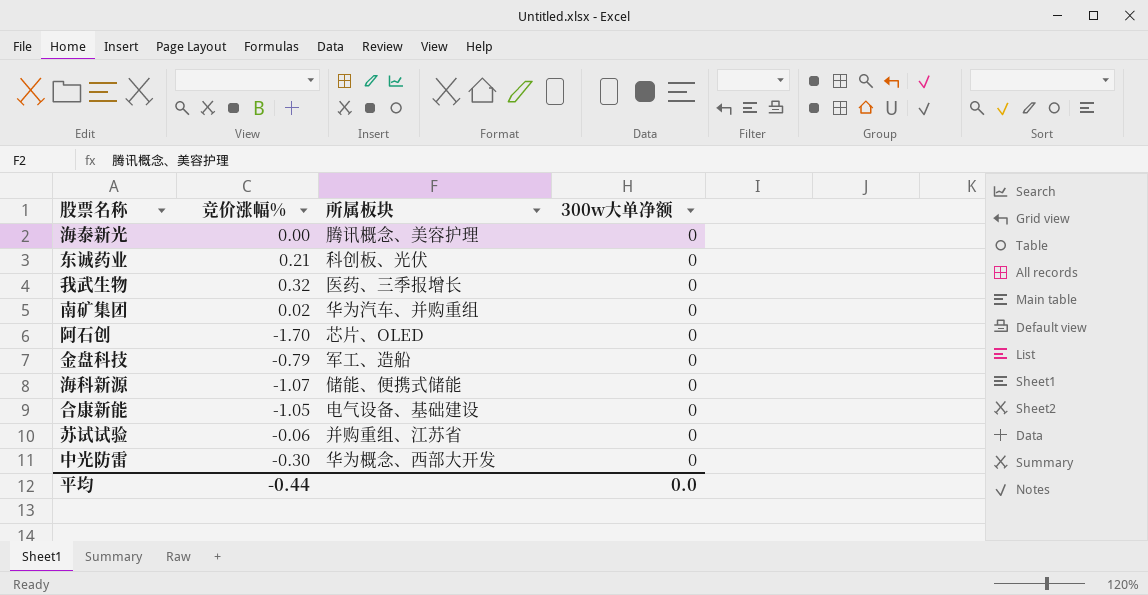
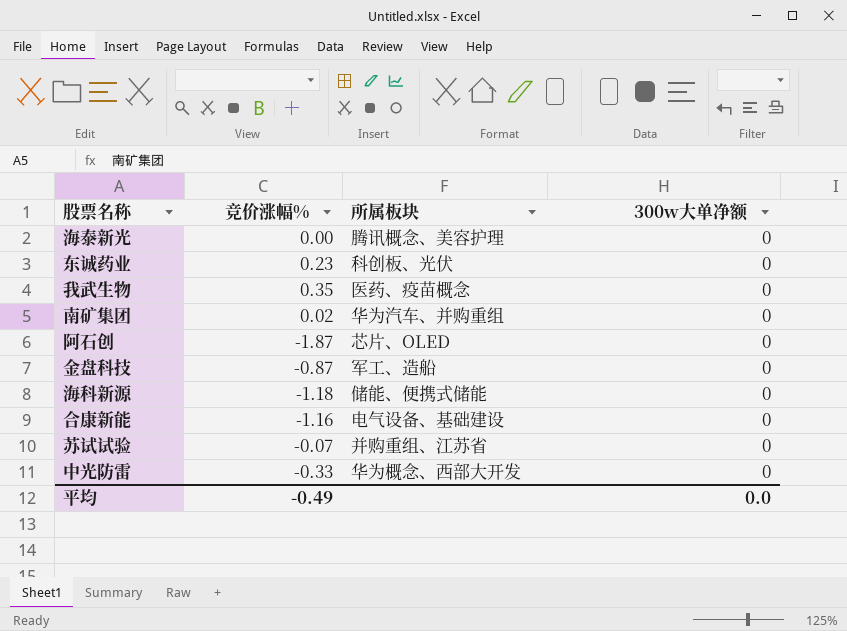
东诚药业 | 竞价涨幅%: 0.21 -> 0.23
我武生物 | 竞价涨幅%: 0.32 -> 0.35
我武生物 | 所属板块: 医药、三季报增长 -> 医药、疫苗概念
阿石创 | 竞价涨幅%: -1.70 -> -1.87
金盘科技 | 竞价涨幅%: -0.79 -> -0.87
海科新源 | 竞价涨幅%: -1.07 -> -1.18
合康新能 | 竞价涨幅%: -1.05 -> -1.16
苏试试验 | 竞价涨幅%: -0.06 -> -0.07
中光防雷 | 竞价涨幅%: -0.30 -> -0.33
平均 | 竞价涨幅%: -0.44 -> -0.49

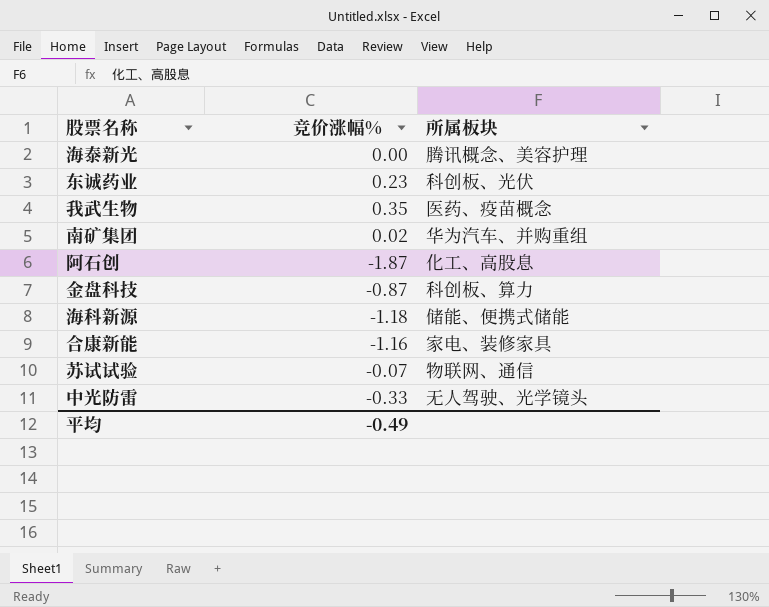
column 300w大单净额 | position: 4 -> none
阿石创 | 所属板块: 芯片、OLED -> 化工、高股息
金盘科技 | 所属板块: 军工、造船 -> 科创板、算力
合康新能 | 所属板块: 电气设备、基础建设 -> 家电、装修家具
苏试试验 | 所属板块: 并购重组、江苏省 -> 物联网、通信
中光防雷 | 所属板块: 华为概念、西部大开发 -> 无人驾驶、光学镜头

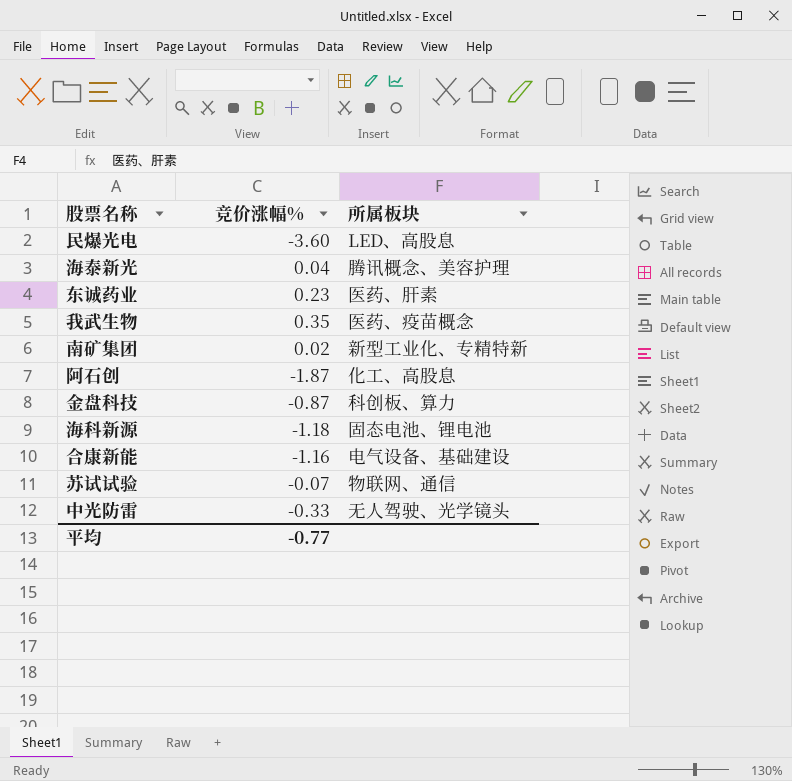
row 民爆光电: none -> -3.60 | LED、高股息
海泰新光 | 竞价涨幅%: 0.00 -> 0.04
东诚药业 | 所属板块: 科创板、光伏 -> 医药、肝素
南矿集团 | 所属板块: 华为汽车、并购重组 -> 新型工业化、专精特新
海科新源 | 所属板块: 储能、便携式储能 -> 固态电池、锂电池
合康新能 | 所属板块: 家电、装修家具 -> 电气设备、基础建设
平均 | 竞价涨幅%: -0.49 -> -0.77

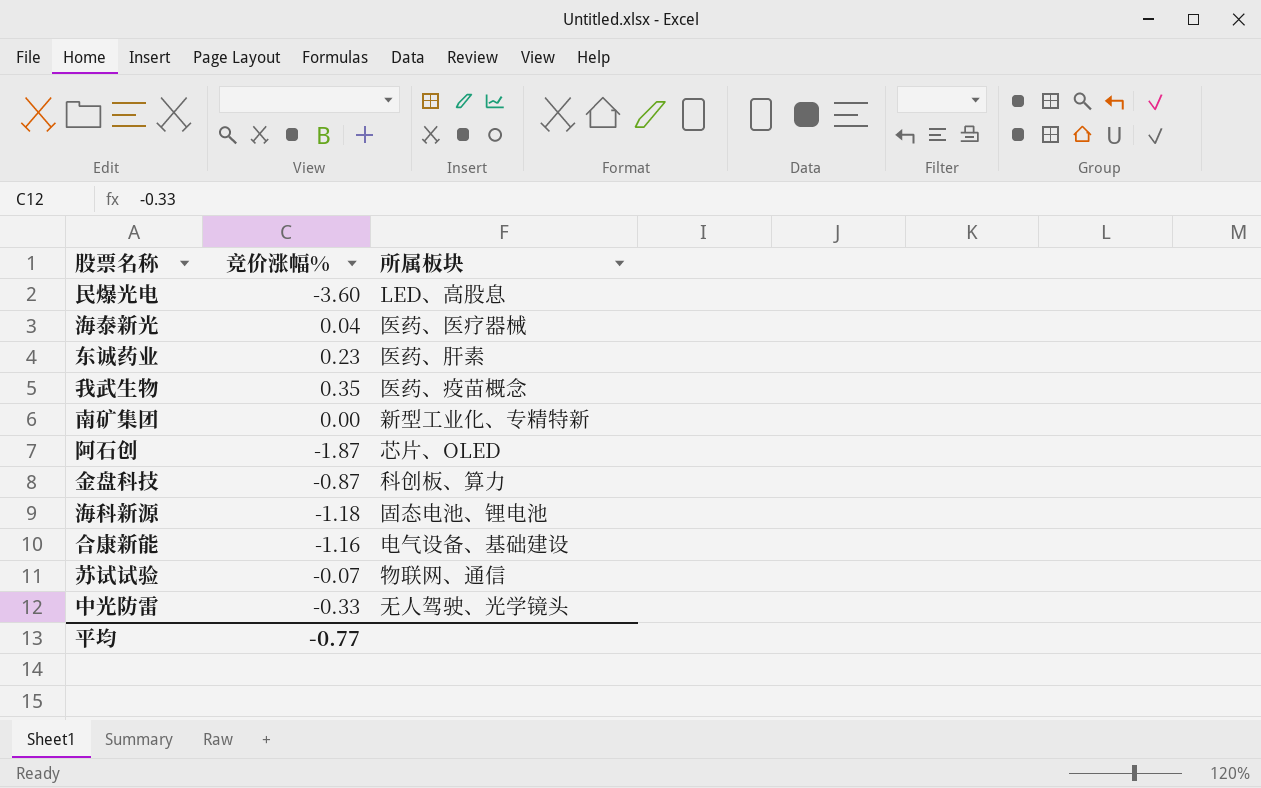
海泰新光 | 所属板块: 腾讯概念、美容护理 -> 医药、医疗器械
南矿集团 | 竞价涨幅%: 0.02 -> 0.00
阿石创 | 所属板块: 化工、高股息 -> 芯片、OLED

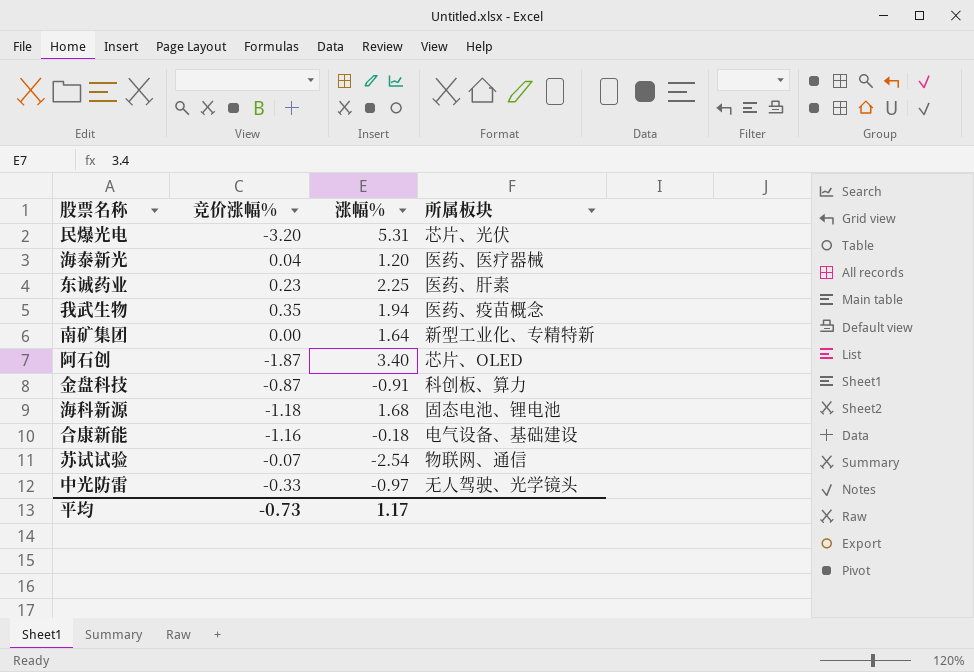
column 涨幅% | position: none -> 3
民爆光电 | 竞价涨幅%: -3.60 -> -3.20
民爆光电 | 所属板块: LED、高股息 -> 芯片、光伏
平均 | 竞价涨幅%: -0.77 -> -0.73

